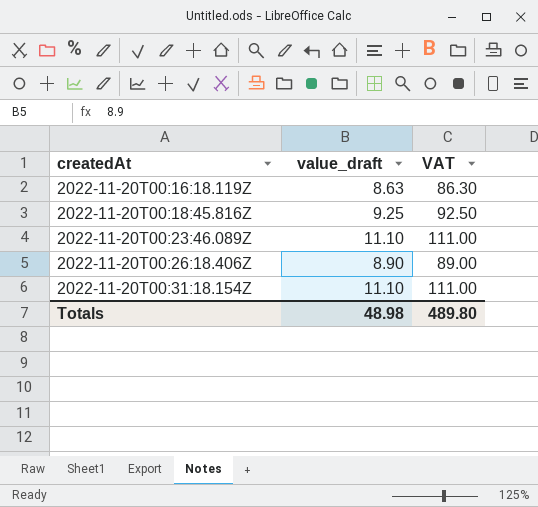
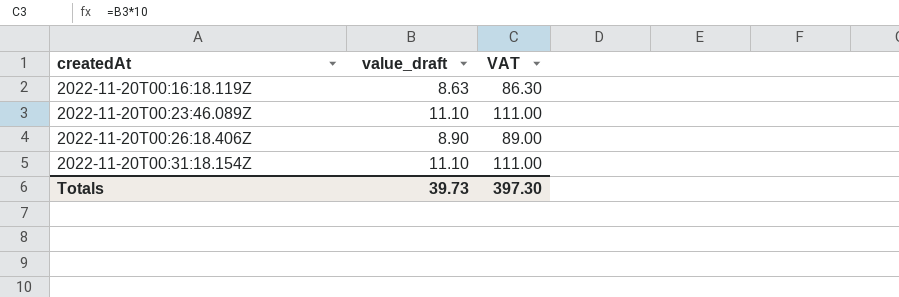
row 2022-11-20T00:18:45.816Z: 9.25 | 92.50 -> none
Totals | value_draft: 48.98 -> 39.73
Totals | VAT: 489.80 -> 397.30

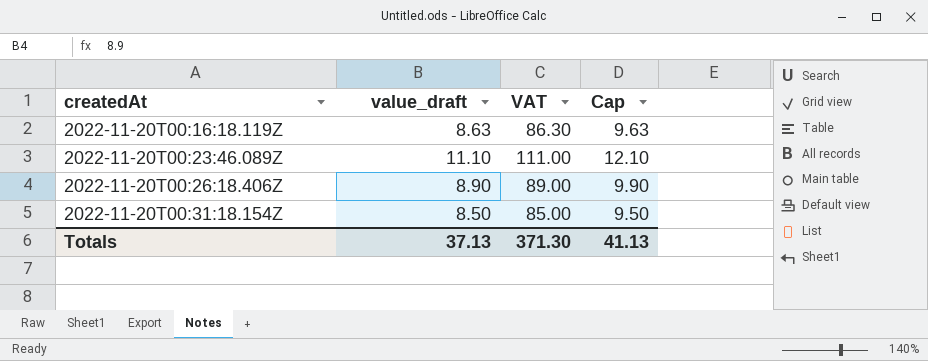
column Cap | formula: none -> [value_draft] + 1
2022-11-20T00:31:18.154Z | value_draft: 11.10 -> 8.50
2022-11-20T00:31:18.154Z | VAT: 111.00 -> 85.00
Totals | value_draft: 39.73 -> 37.13
Totals | VAT: 397.30 -> 371.30

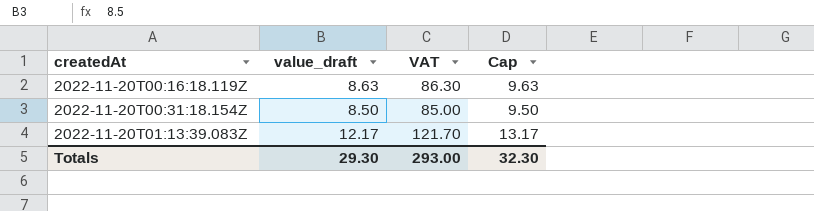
row 2022-11-20T00:23:46.089Z: 11.10 | 111.00 | 12.10 -> none
row 2022-11-20T00:26:18.406Z: 8.90 | 89.00 | 9.90 -> none
row 2022-11-20T01:13:39.083Z: none -> 12.17 | 121.70 | 13.17
Totals | value_draft: 37.13 -> 29.30
Totals | VAT: 371.30 -> 293.00
Totals | Cap: 41.13 -> 32.30

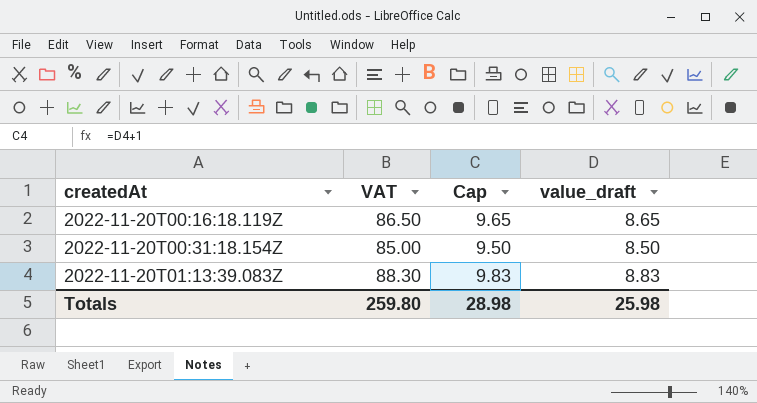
column value_draft | position: 2 -> 4
2022-11-20T00:16:18.119Z | VAT: 86.30 -> 86.50
2022-11-20T00:16:18.119Z | Cap: 9.63 -> 9.65
2022-11-20T00:16:18.119Z | value_draft: 8.63 -> 8.65
2022-11-20T01:13:39.083Z | VAT: 121.70 -> 88.30
2022-11-20T01:13:39.083Z | Cap: 13.17 -> 9.83
2022-11-20T01:13:39.083Z | value_draft: 12.17 -> 8.83
Totals | VAT: 293.00 -> 259.80
Totals | Cap: 32.30 -> 28.98
Totals | value_draft: 29.30 -> 25.98

